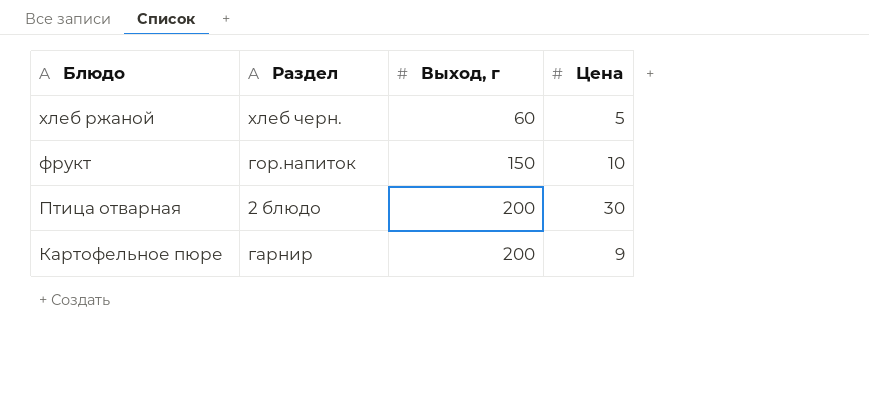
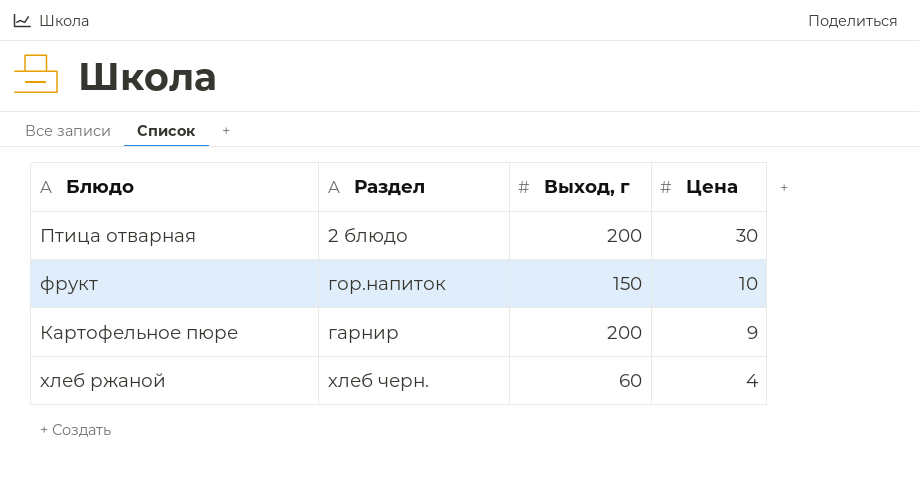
row order: Блюдо descending -> Цена descending
хлеб ржаной | Цена: 5 -> 4

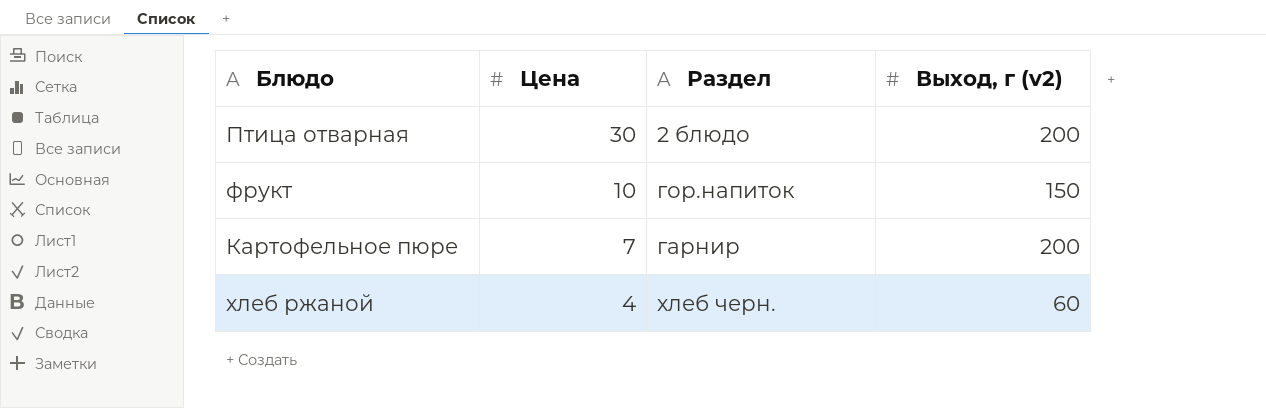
column Цена | position: 4 -> 2
column name: Выход, г -> Выход, г (v2)
Картофельное пюре | Цена: 9 -> 7

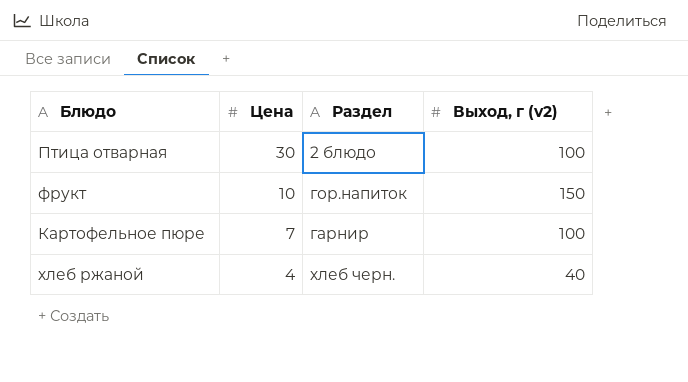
Птица отварная | Выход, г (v2): 200 -> 100
Картофельное пюре | Выход, г (v2): 200 -> 100
хлеб ржаной | Выход, г (v2): 60 -> 40

